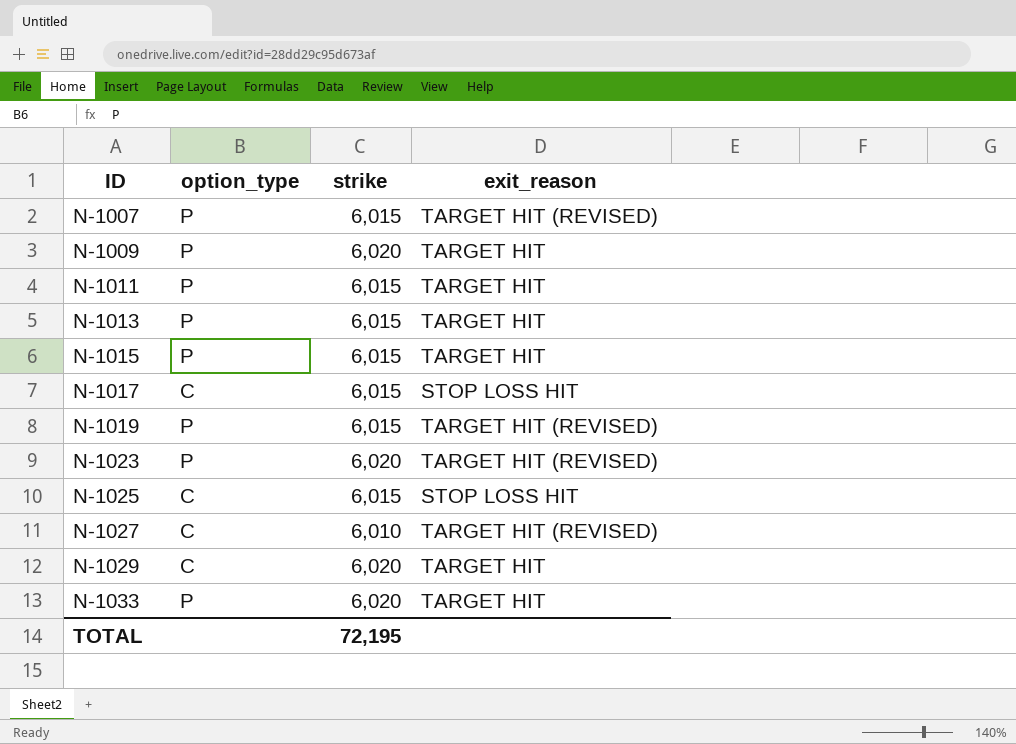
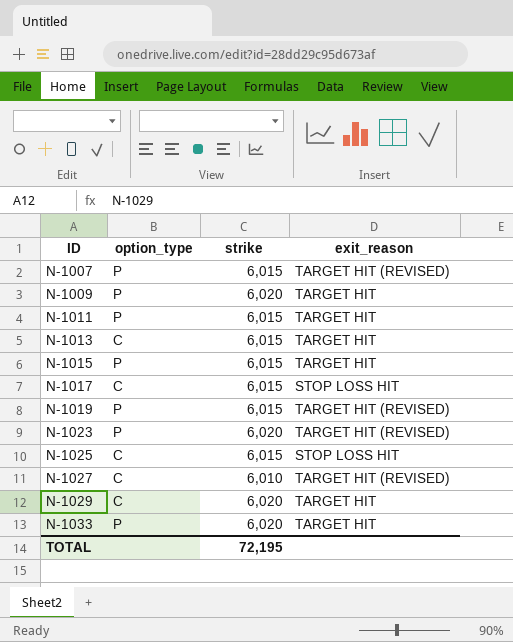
N-1013 | option_type: P -> C

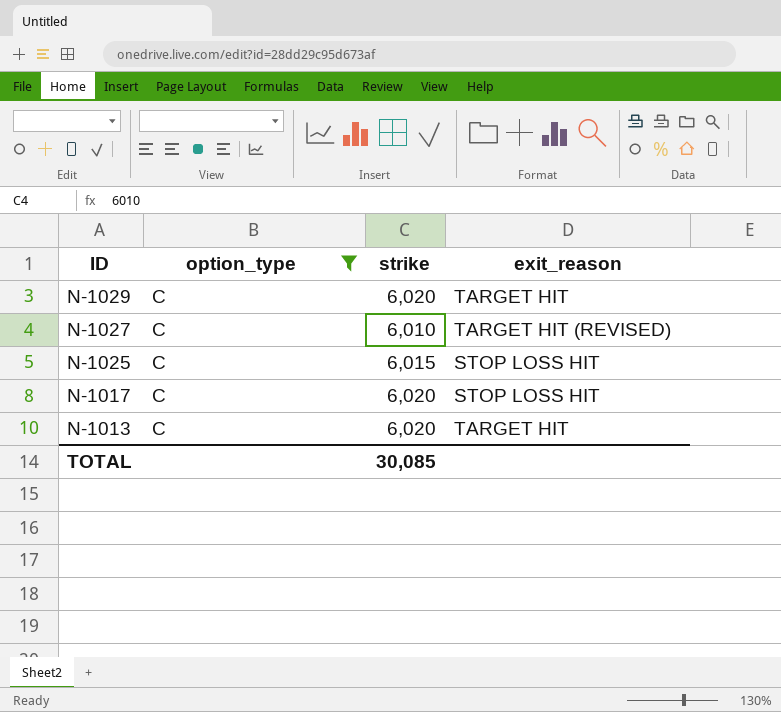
filter: none -> option_type = C
row order: ID ascending -> ID descending
N-1017 | strike: 6,015 -> 6,020
N-1013 | strike: 6,015 -> 6,020
TOTAL | strike: 72,195 -> 30,085

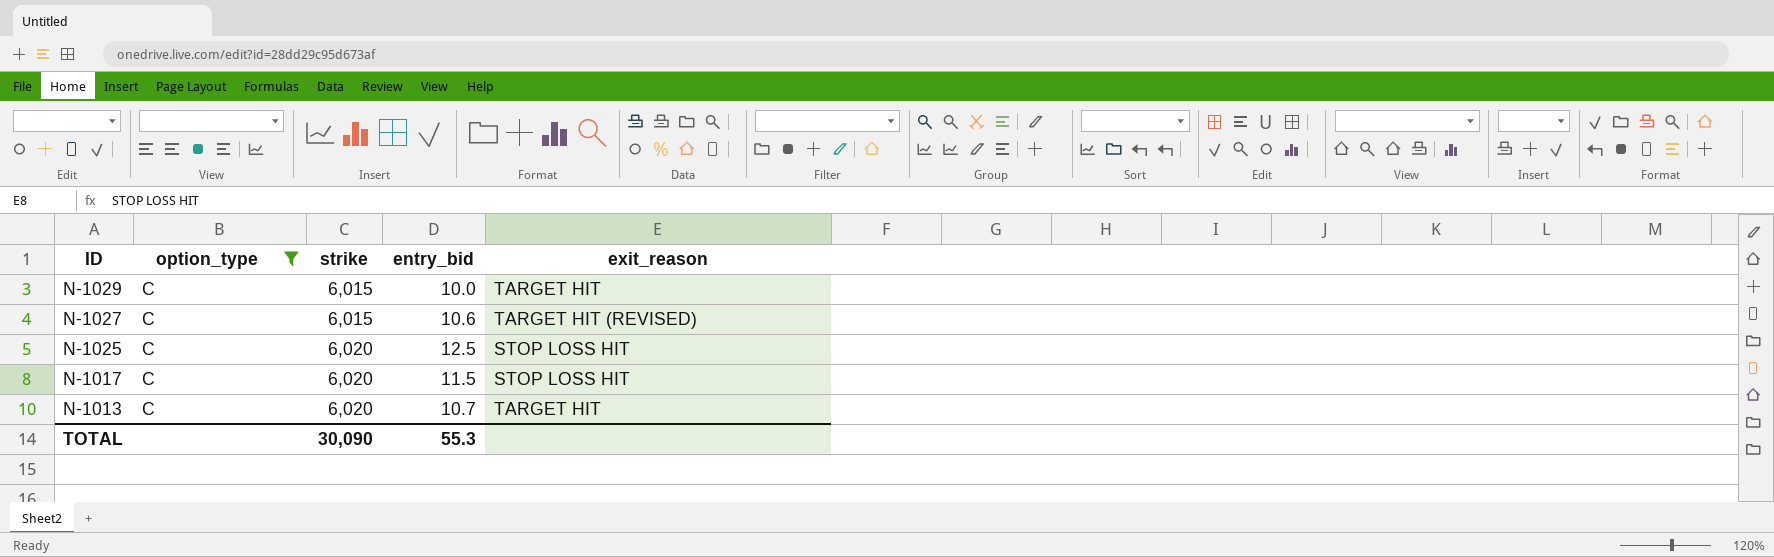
column entry_bid | position: none -> 4
N-1029 | strike: 6,020 -> 6,015
N-1027 | strike: 6,010 -> 6,015
N-1025 | strike: 6,015 -> 6,020
TOTAL | strike: 30,085 -> 30,090

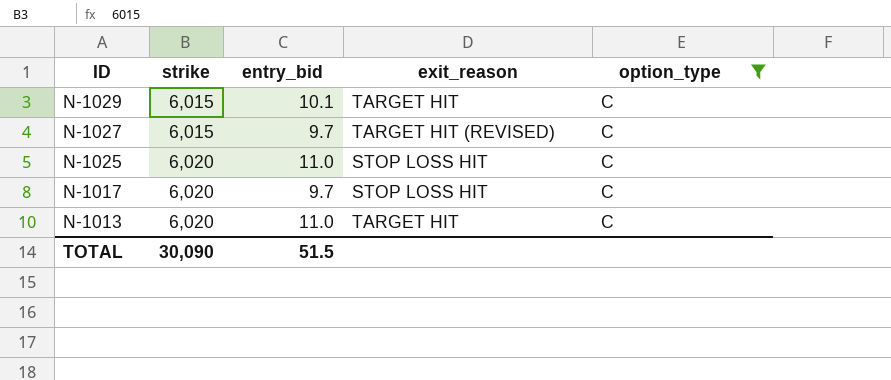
column option_type | position: 2 -> 5
N-1029 | entry_bid: 10.0 -> 10.1
N-1027 | entry_bid: 10.6 -> 9.7
N-1025 | entry_bid: 12.5 -> 11.0
N-1017 | entry_bid: 11.5 -> 9.7
N-1013 | entry_bid: 10.7 -> 11.0
TOTAL | entry_bid: 55.3 -> 51.5

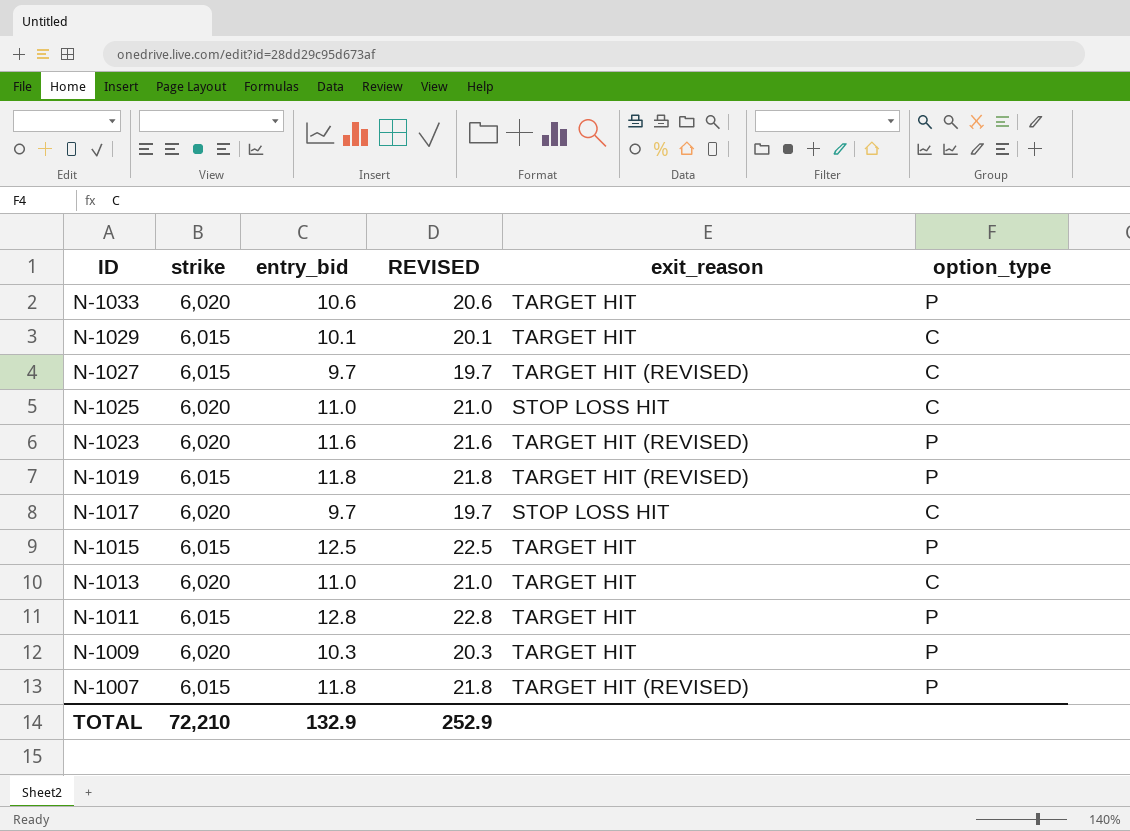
filter: option_type = C -> none
column REVISED | formula: none -> [entry_bid] + 10
TOTAL | strike: 30,090 -> 72,210
TOTAL | entry_bid: 51.5 -> 132.9

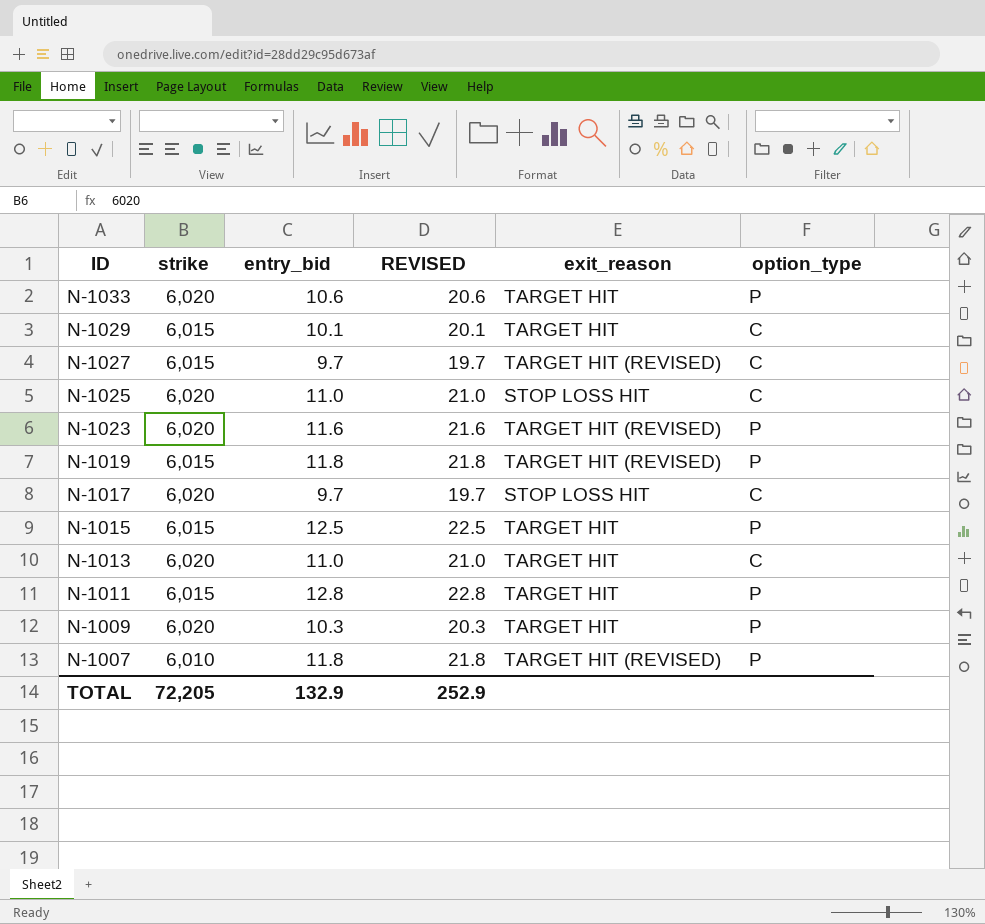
N-1007 | strike: 6,015 -> 6,010
TOTAL | strike: 72,210 -> 72,205

